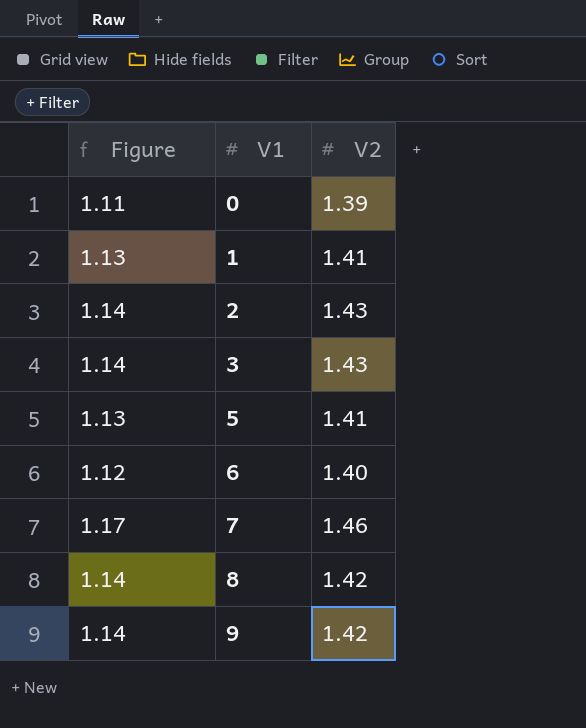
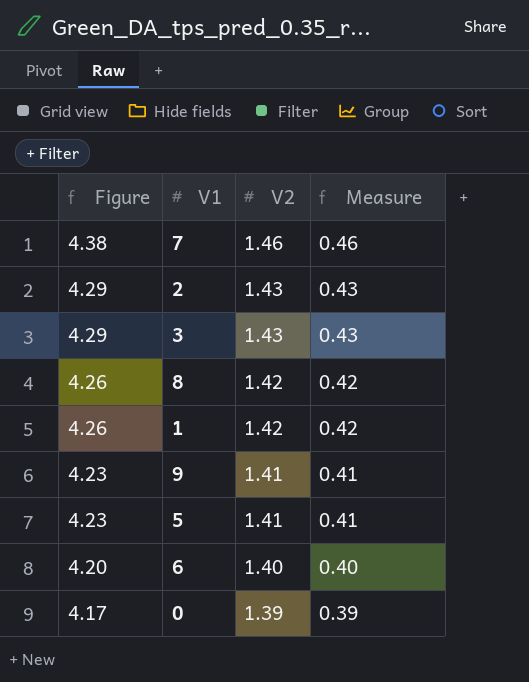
row order: V1 ascending -> Figure descending
column Figure | formula: [V2] * 0.8 -> [V2] * 3
column Measure | formula: none -> [V2] - 1
1 | V2: 1.41 -> 1.42
9 | V2: 1.42 -> 1.41

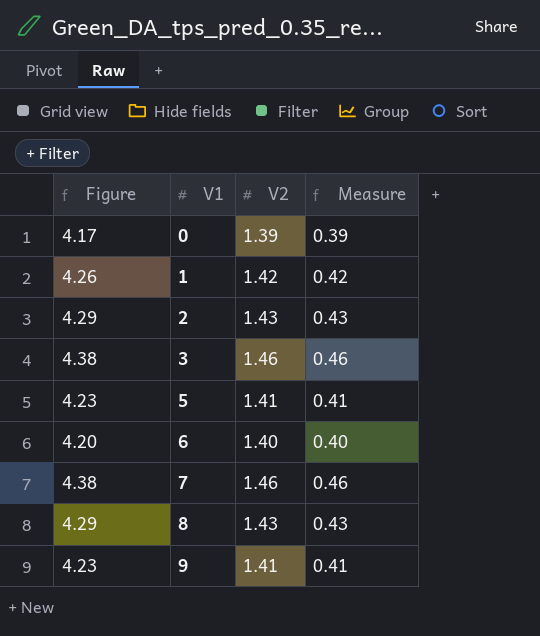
row order: Figure descending -> V1 ascending
3 | Figure: 4.29 -> 4.38
3 | V2: 1.43 -> 1.46
3 | Measure: 0.43 -> 0.46
8 | Figure: 4.26 -> 4.29
8 | V2: 1.42 -> 1.43
8 | Measure: 0.42 -> 0.43

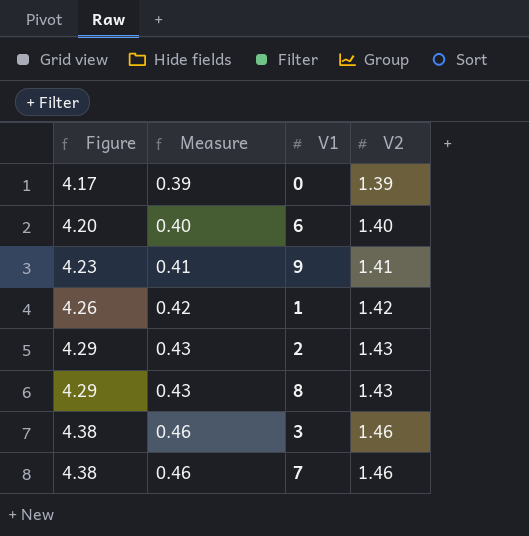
row order: V1 ascending -> Figure ascending
column Measure | position: 4 -> 2
row 5: 4.23 | 1.41 | 0.41 -> none

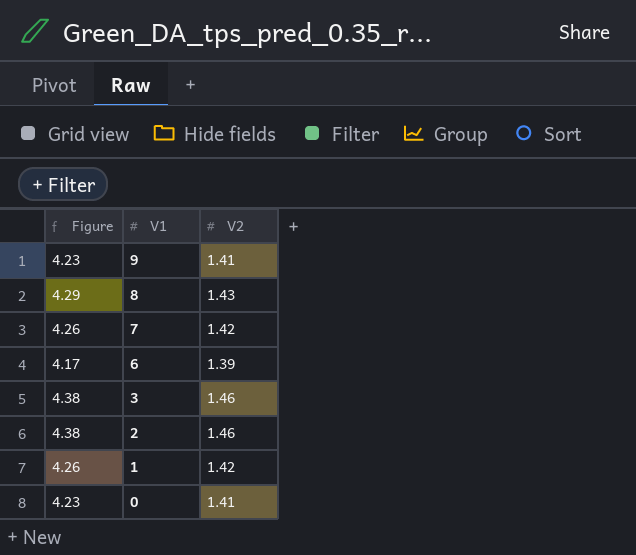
row order: Figure ascending -> V1 descending
column Measure | formula: [V2] - 1 -> none
7 | Figure: 4.38 -> 4.26
7 | V2: 1.46 -> 1.42
6 | Figure: 4.20 -> 4.17
6 | V2: 1.40 -> 1.39
2 | Figure: 4.29 -> 4.38
2 | V2: 1.43 -> 1.46
0 | Figure: 4.17 -> 4.23
0 | V2: 1.39 -> 1.41

